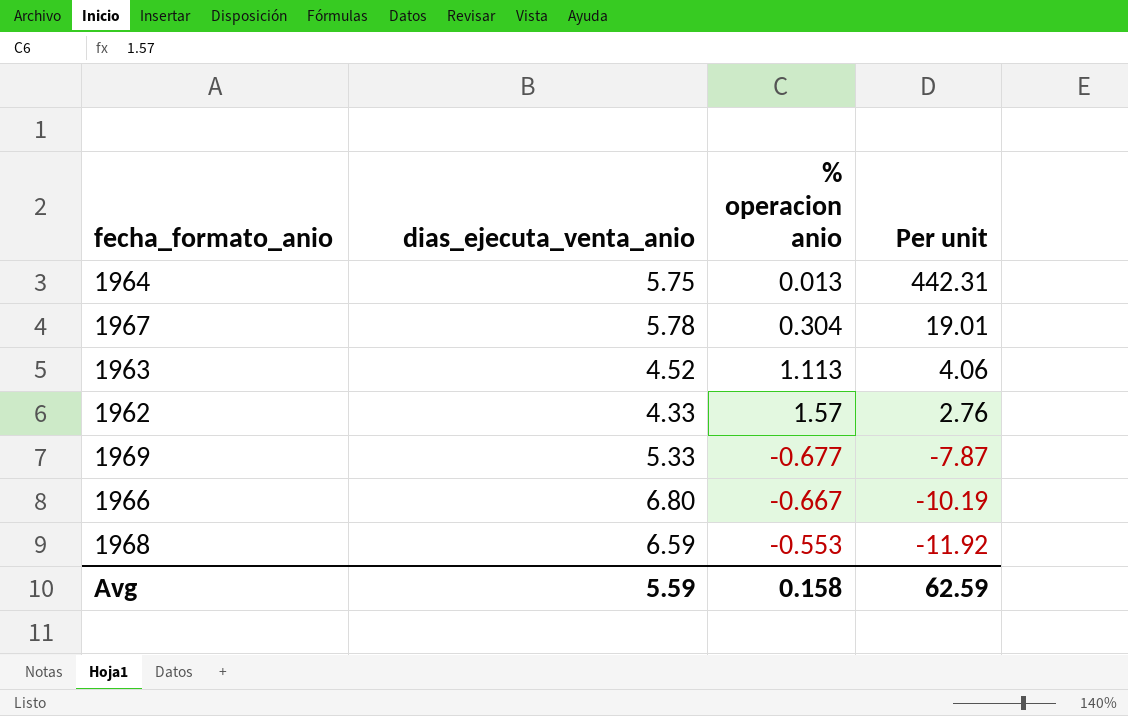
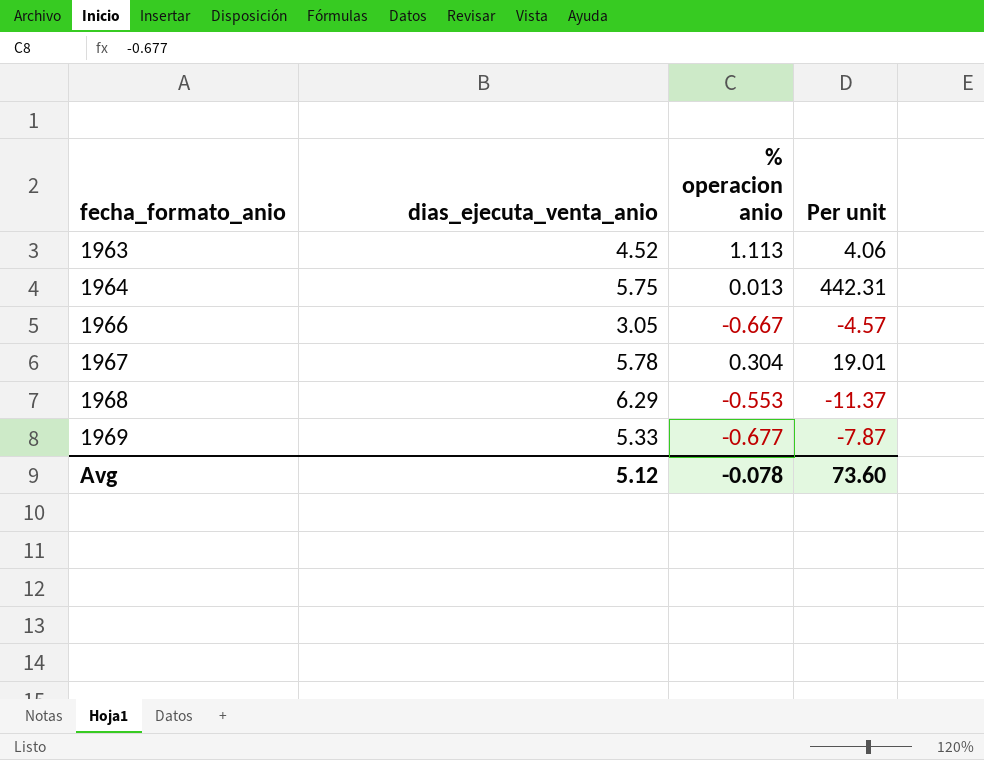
row order: Per unit descending -> fecha_formato_anio ascending
row 1962: 4.33 | 1.57 | 2.76 -> none
1966 | dias_ejecuta_venta_anio: 6.80 -> 3.05
1966 | Per unit: -10.19 -> -4.57
1968 | dias_ejecuta_venta_anio: 6.59 -> 6.29
1968 | Per unit: -11.92 -> -11.37
Avg | dias_ejecuta_venta_anio: 5.59 -> 5.12
Avg | % operacion anio: 0.158 -> -0.078
Avg | Per unit: 62.59 -> 73.60

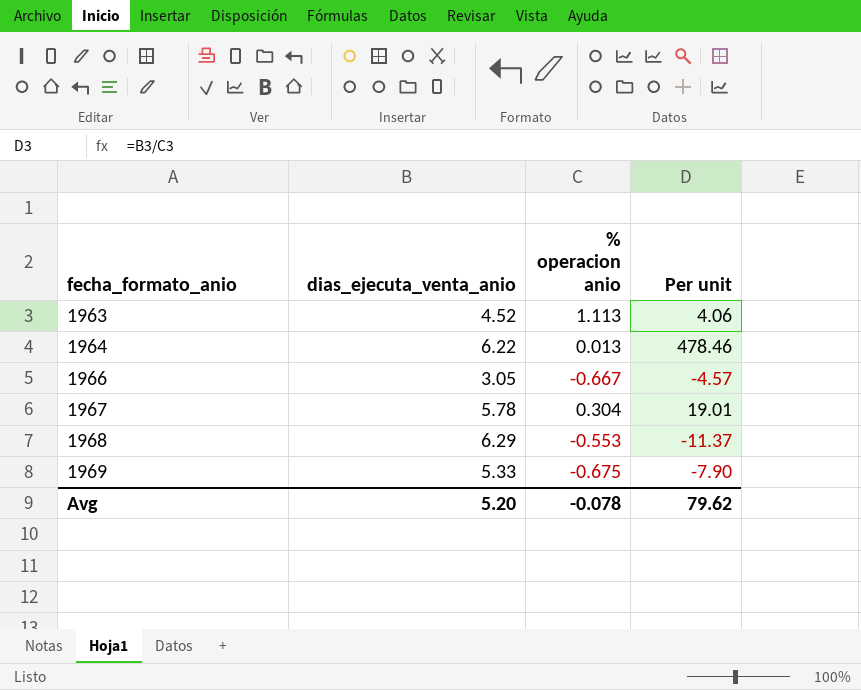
1964 | dias_ejecuta_venta_anio: 5.75 -> 6.22
1964 | Per unit: 442.31 -> 478.46
1969 | % operacion anio: -0.677 -> -0.675
1969 | Per unit: -7.87 -> -7.90
Avg | dias_ejecuta_venta_anio: 5.12 -> 5.20
Avg | Per unit: 73.60 -> 79.62

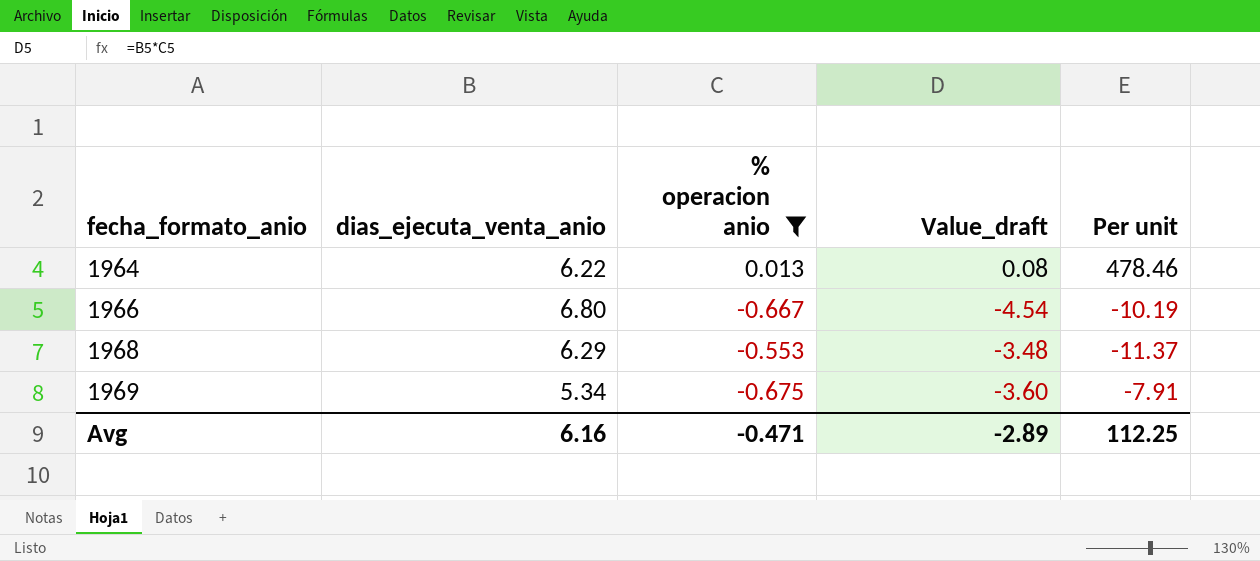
filter: none -> % operacion anio <= 0.013
column Value_draft | formula: none -> [dias_ejecuta_venta_anio] * [% operacion anio]
1966 | dias_ejecuta_venta_anio: 3.05 -> 6.80
1966 | Per unit: -4.57 -> -10.19
1969 | dias_ejecuta_venta_anio: 5.33 -> 5.34
1969 | Per unit: -7.90 -> -7.91
Avg | dias_ejecuta_venta_anio: 5.20 -> 6.16
Avg | % operacion anio: -0.078 -> -0.471
Avg | Per unit: 79.62 -> 112.25

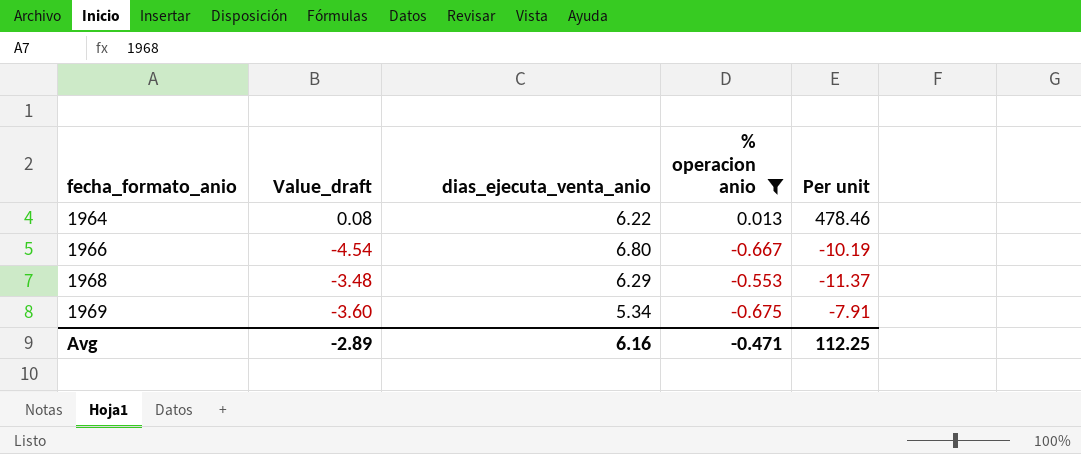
column Value_draft | position: 4 -> 2

